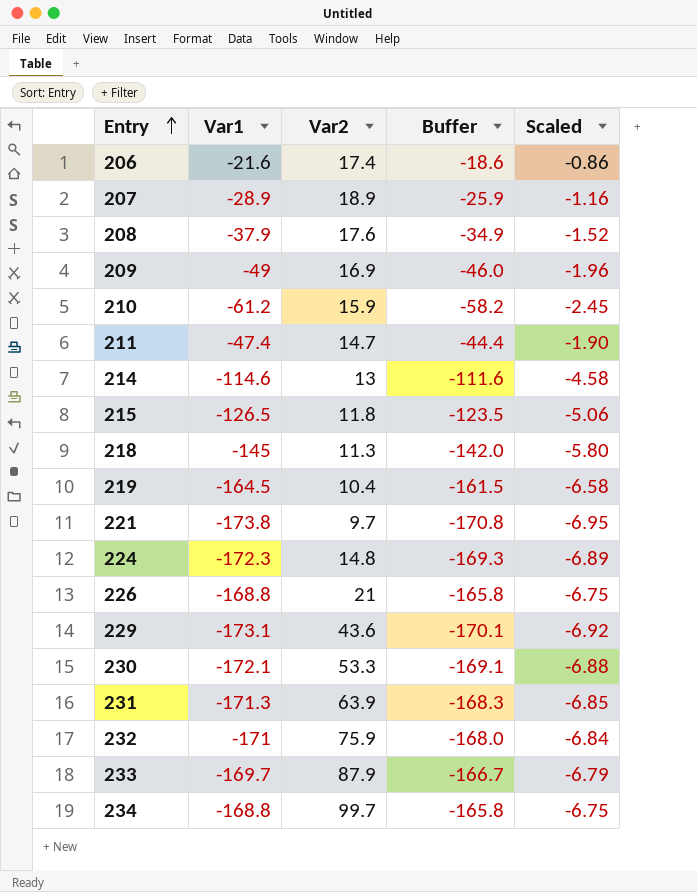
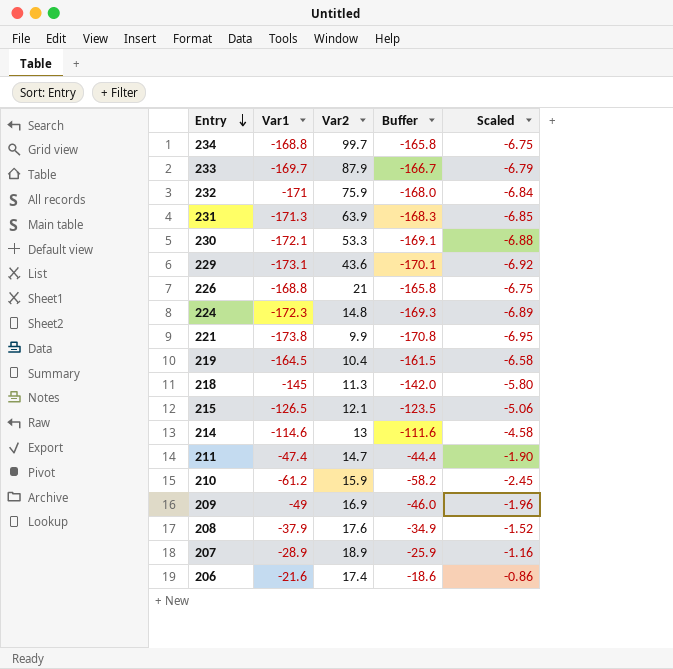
row order: Entry ascending -> Entry descending
221 | Var2: 9.7 -> 9.9
215 | Var2: 11.8 -> 12.1

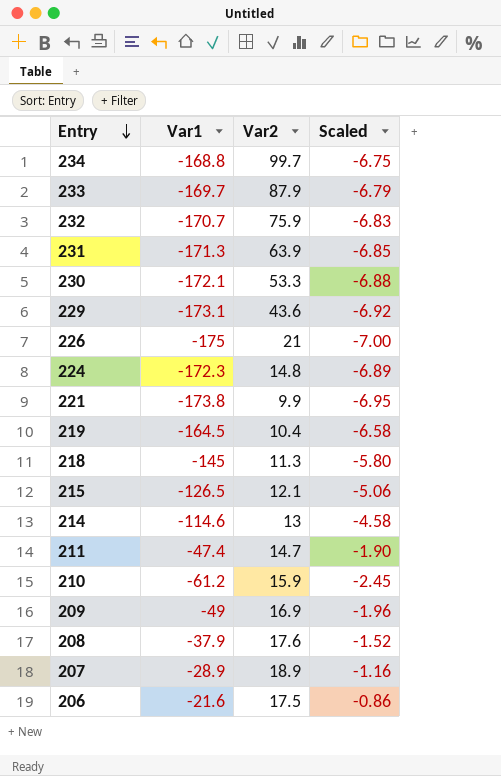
column Buffer | formula: [Var1] + 3 -> none
232 | Var1: -171 -> -170.7
232 | Scaled: -6.84 -> -6.83
226 | Var1: -168.8 -> -175
226 | Scaled: -6.75 -> -7.00
206 | Var2: 17.4 -> 17.5

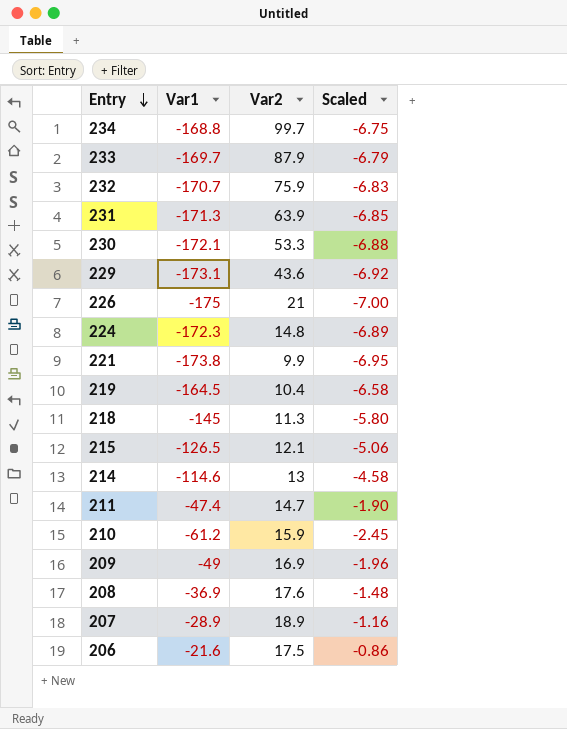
208 | Var1: -37.9 -> -36.9
208 | Scaled: -1.52 -> -1.48

